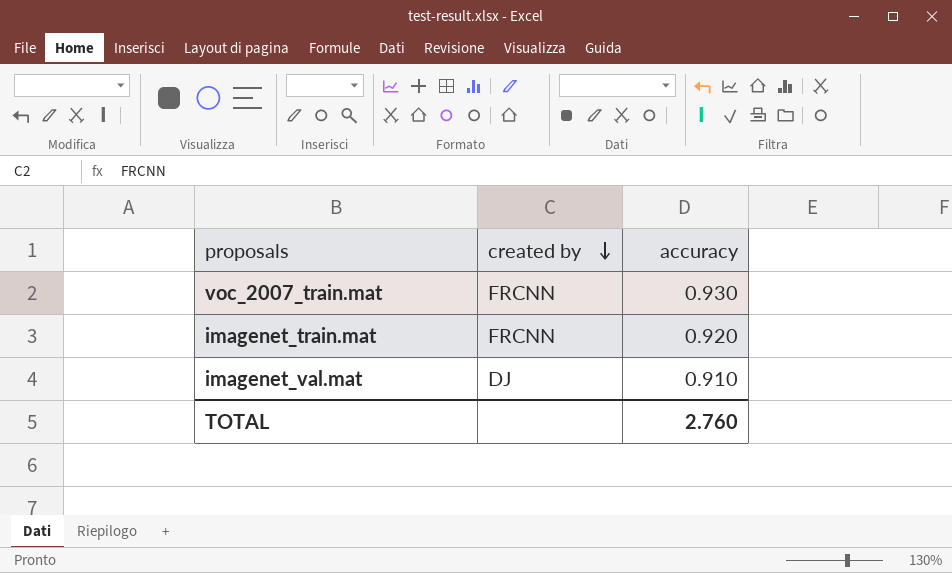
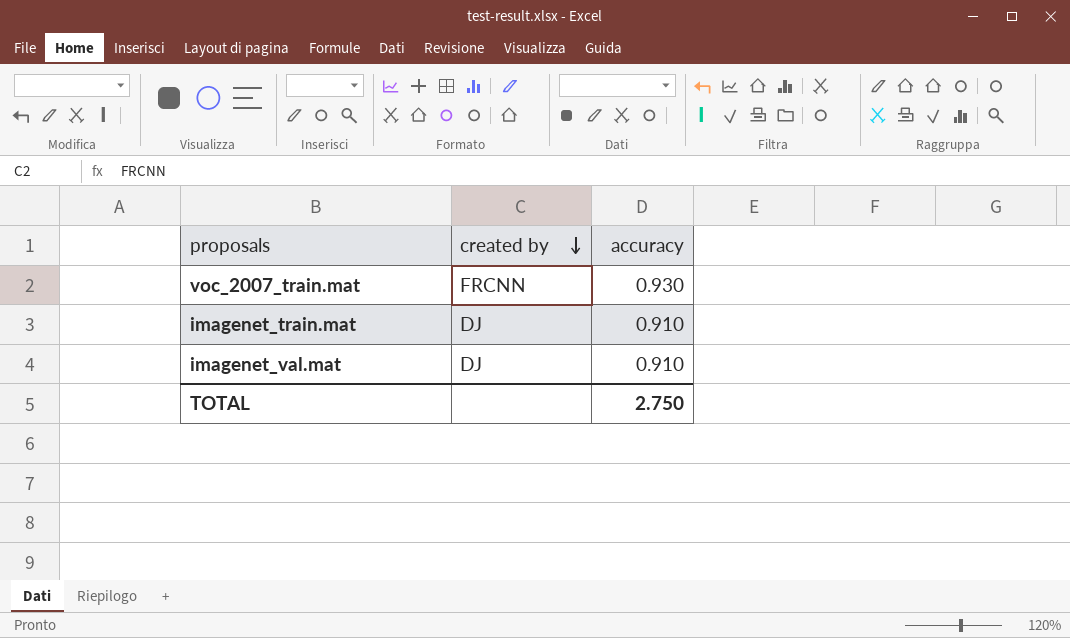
imagenet_train.mat | created by: FRCNN -> DJ
imagenet_train.mat | accuracy: 0.920 -> 0.910
TOTAL | accuracy: 2.760 -> 2.750

